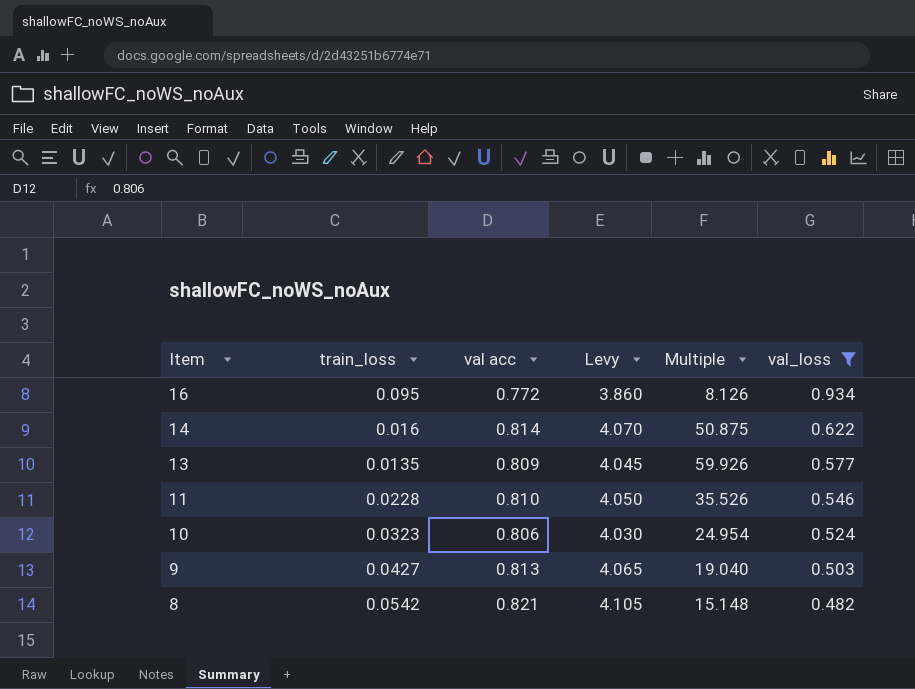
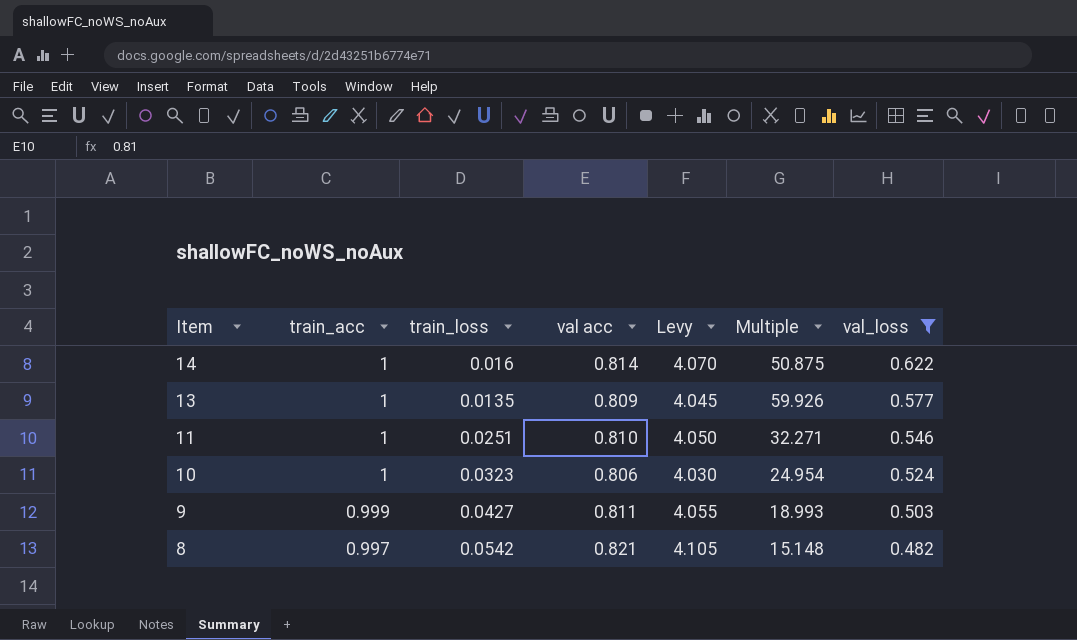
column train_acc | position: none -> 2
row 16: 0.095 | 0.772 | 3.860 | 8.126 | 0.934 -> none
11 | train_loss: 0.0228 -> 0.0251
11 | Multiple: 35.526 -> 32.271
9 | val acc: 0.813 -> 0.811
9 | Levy: 4.065 -> 4.055
9 | Multiple: 19.040 -> 18.993

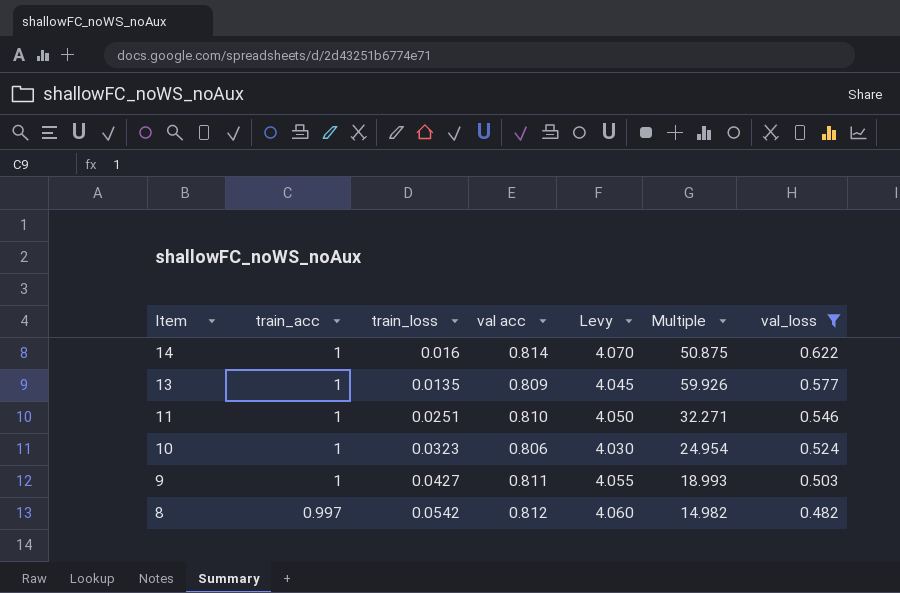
9 | train_acc: 0.999 -> 1
8 | val acc: 0.821 -> 0.812
8 | Levy: 4.105 -> 4.060
8 | Multiple: 15.148 -> 14.982

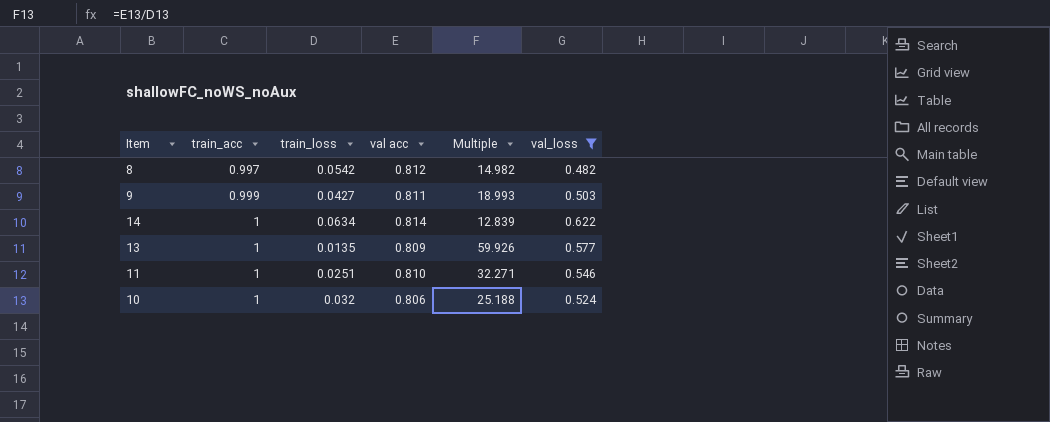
row order: Item descending -> train_acc ascending
column Levy | formula: [val acc] * 5 -> none
9 | train_acc: 1 -> 0.999
14 | train_loss: 0.016 -> 0.0634
14 | Multiple: 50.875 -> 12.839
10 | train_loss: 0.0323 -> 0.032
10 | Multiple: 24.954 -> 25.188

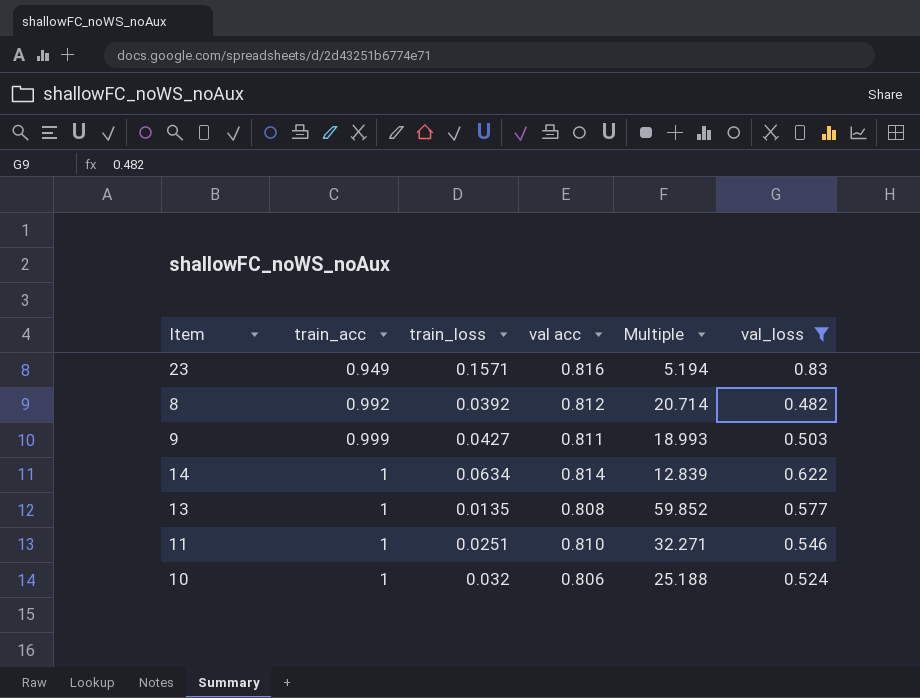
row 23: none -> 0.949 | 0.1571 | 0.816 | 5.194 | 0.83
8 | train_acc: 0.997 -> 0.992
8 | train_loss: 0.0542 -> 0.0392
8 | Multiple: 14.982 -> 20.714
13 | val acc: 0.809 -> 0.808
13 | Multiple: 59.926 -> 59.852

